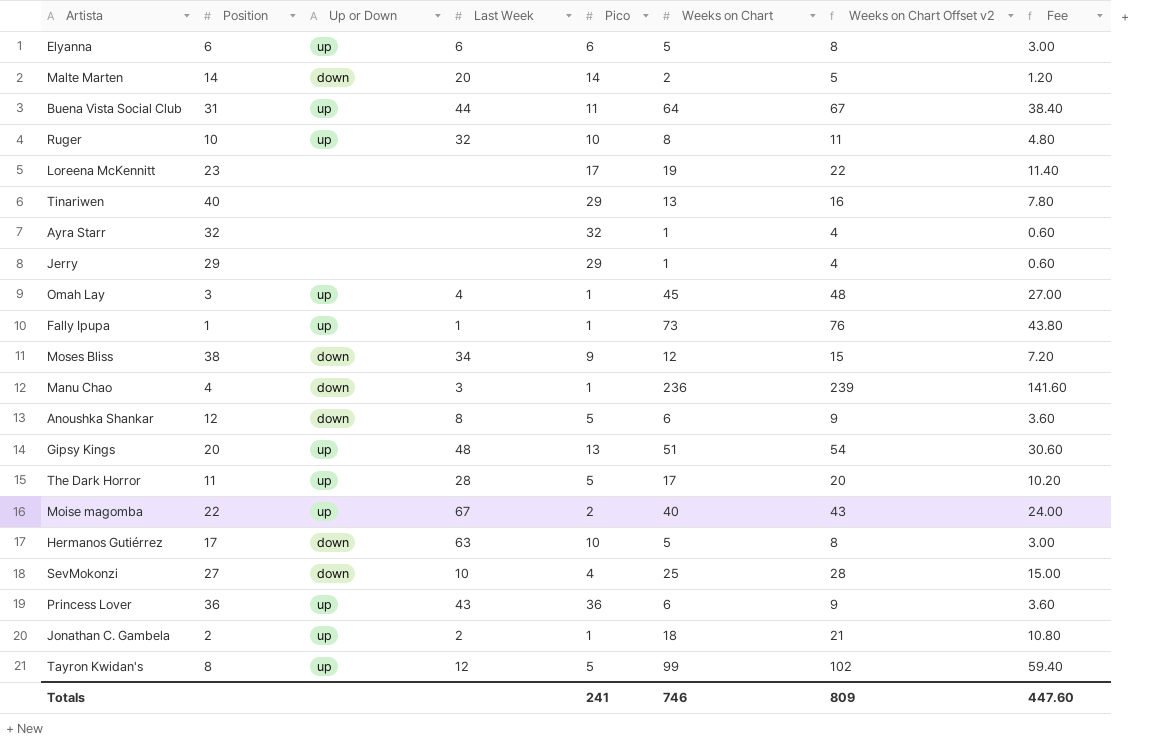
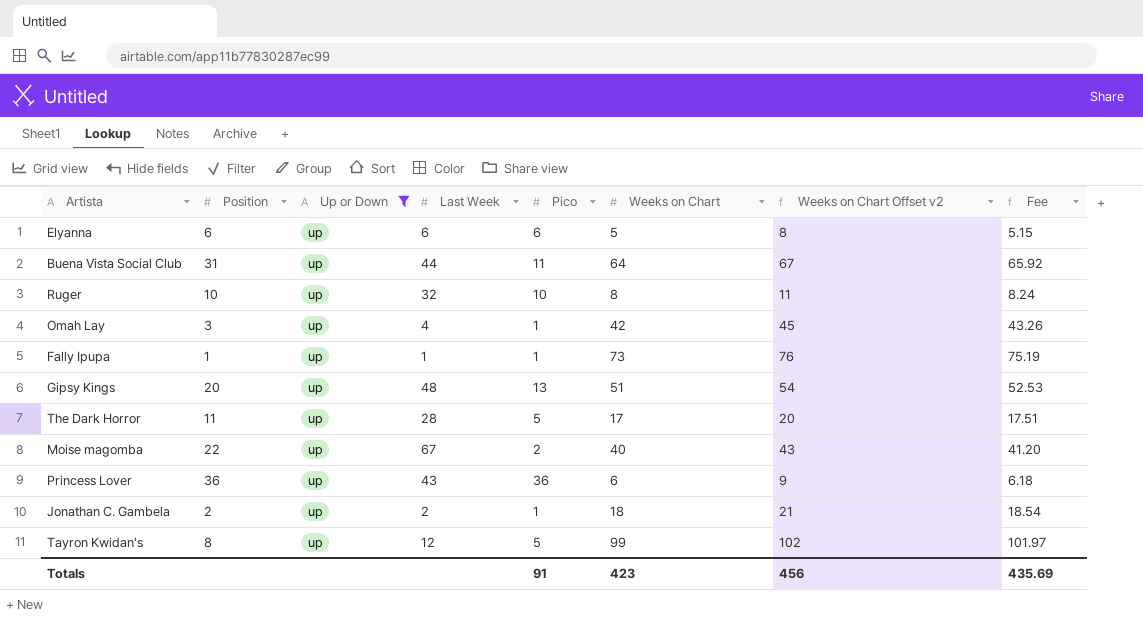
filter: none -> Up or Down = up
column Fee | formula: [Weeks on Chart] * 0.6 -> [Weeks on Chart] * 1.03
Omah Lay | Weeks on Chart: 45 -> 42
Omah Lay | Weeks on Chart Offset v2: 48 -> 45
Totals | Pico: 241 -> 91
Totals | Weeks on Chart: 746 -> 423
Totals | Weeks on Chart Offset v2: 809 -> 456
Totals | Fee: 447.60 -> 435.69

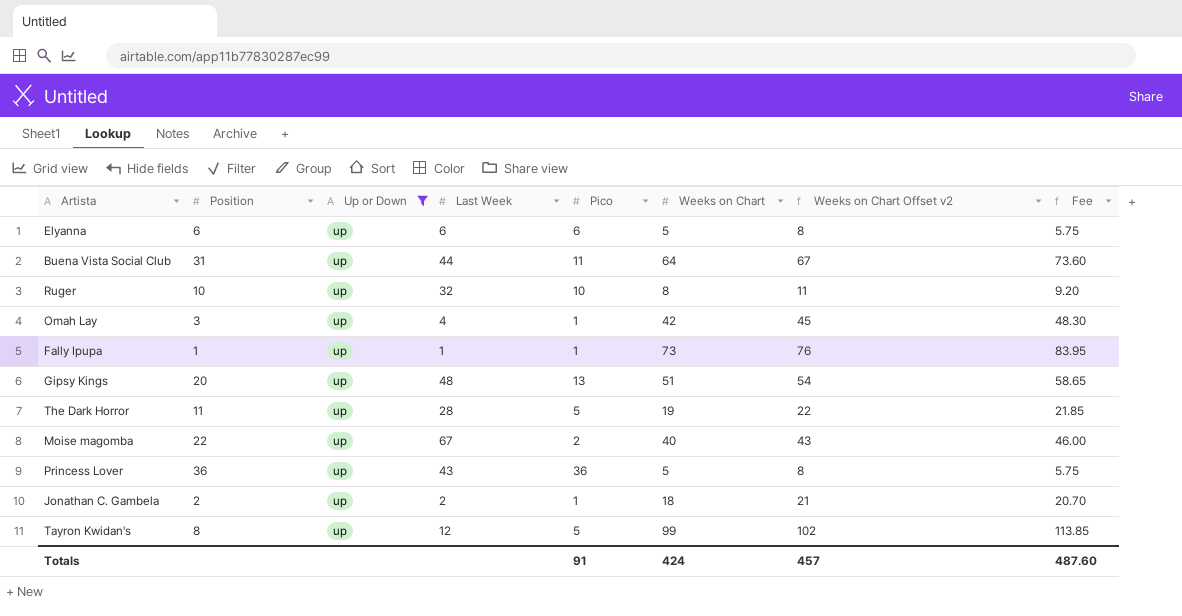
column Fee | formula: [Weeks on Chart] * 1.03 -> [Weeks on Chart] * 1.15
The Dark Horror | Weeks on Chart: 17 -> 19
The Dark Horror | Weeks on Chart Offset v2: 20 -> 22
Princess Lover | Weeks on Chart: 6 -> 5
Princess Lover | Weeks on Chart Offset v2: 9 -> 8
Totals | Weeks on Chart: 423 -> 424
Totals | Weeks on Chart Offset v2: 456 -> 457
Totals | Fee: 435.69 -> 487.60

